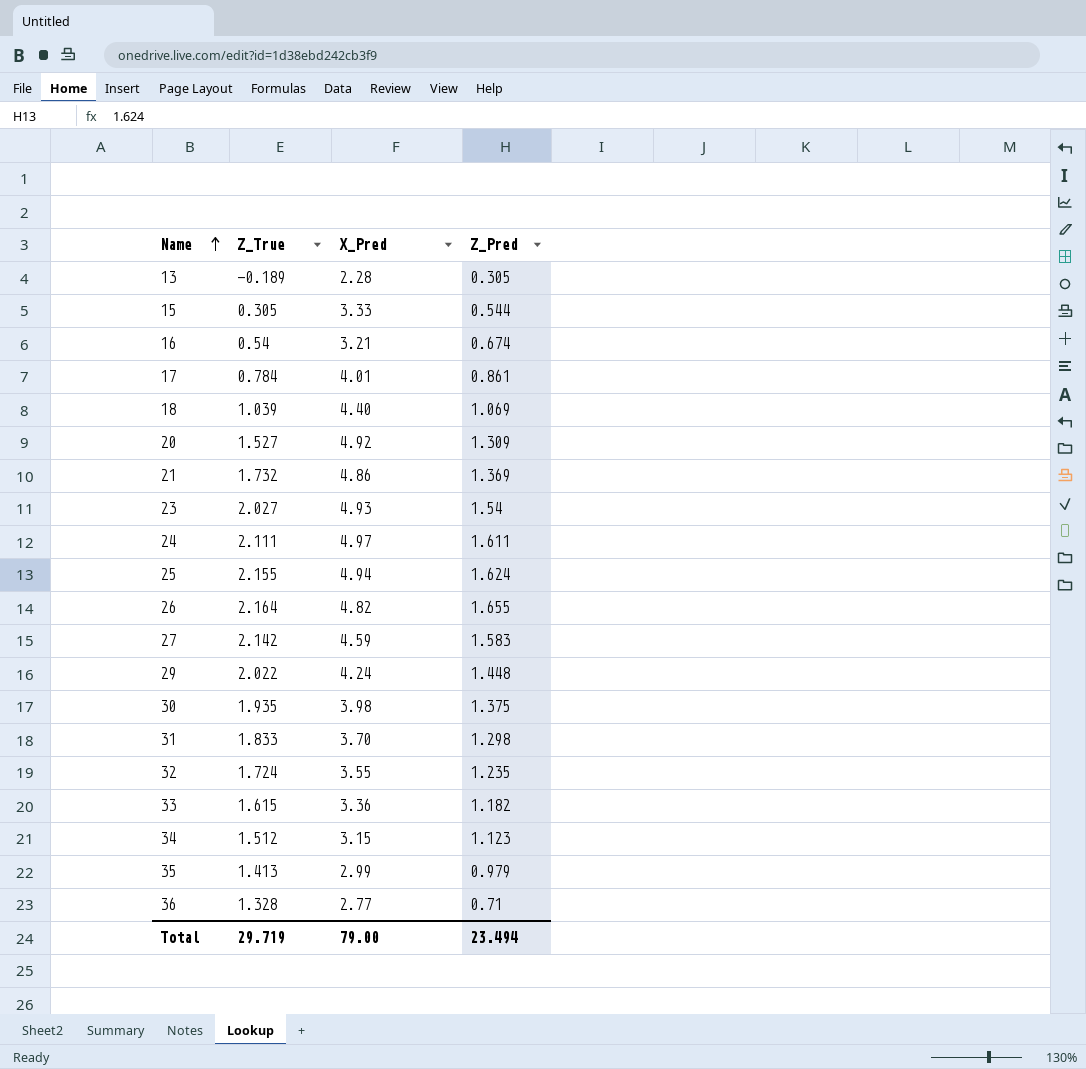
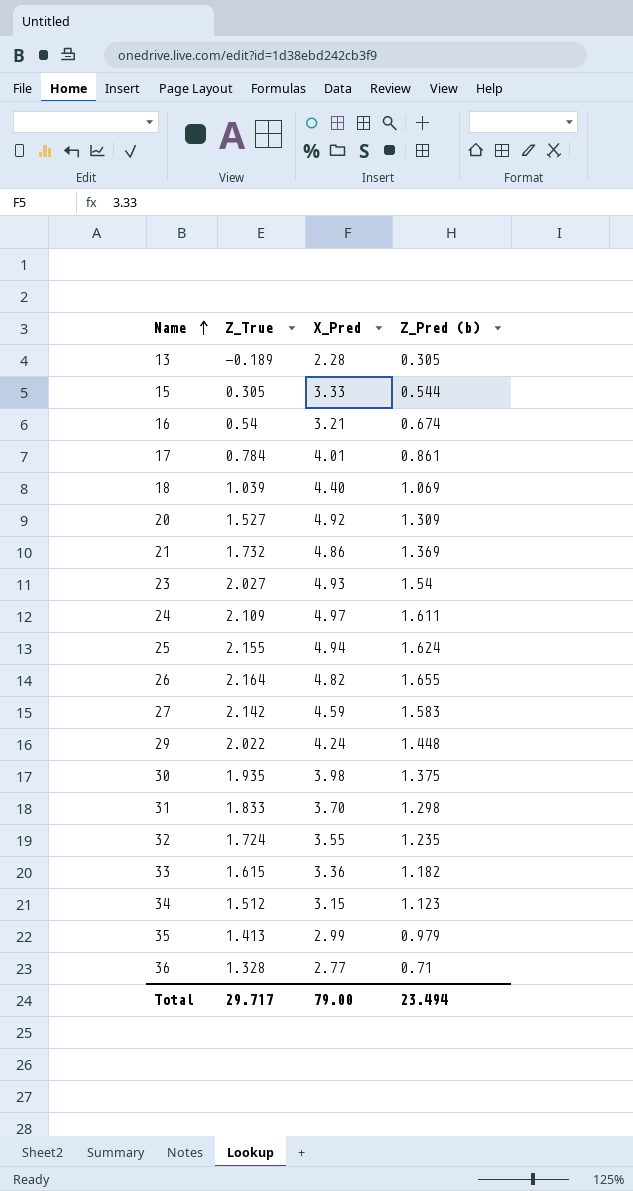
column name: Z_Pred -> Z_Pred (b)
24 | Z_True: 2.111 -> 2.109
Total | Z_True: 29.719 -> 29.717

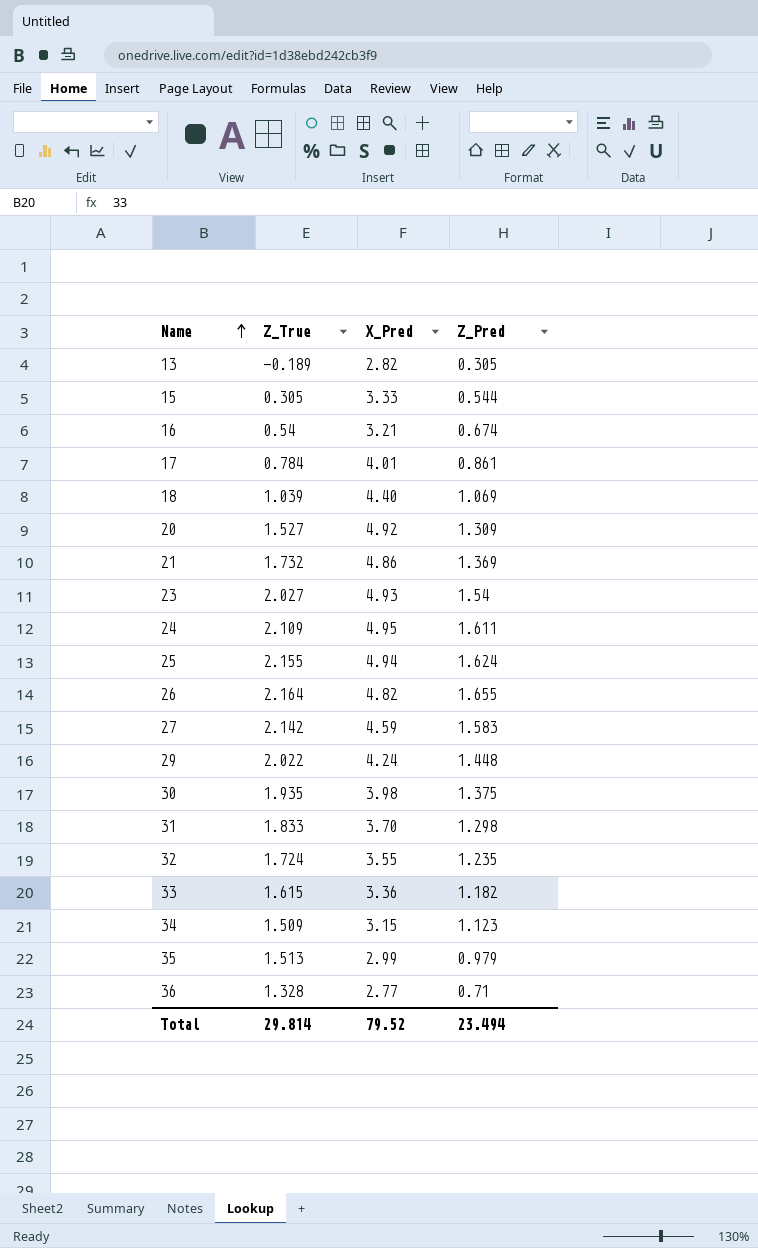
column name: Z_Pred (b) -> Z_Pred
13 | X_Pred: 2.28 -> 2.82
24 | X_Pred: 4.97 -> 4.95
34 | Z_True: 1.512 -> 1.509
35 | Z_True: 1.413 -> 1.513
Total | Z_True: 29.717 -> 29.814
Total | X_Pred: 79.00 -> 79.52

